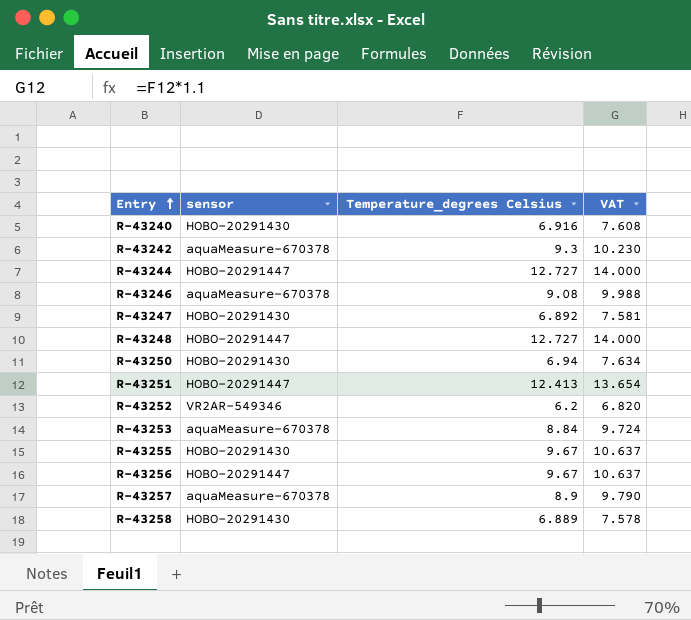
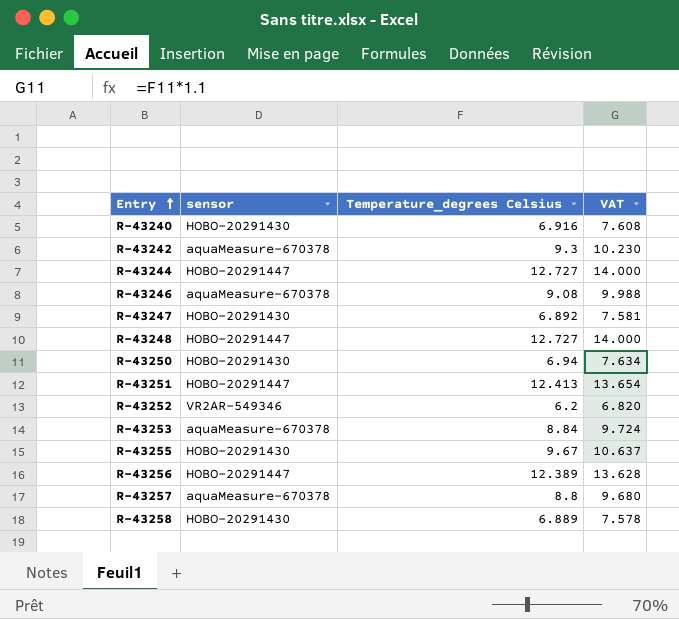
R-43256 | Temperature_degrees Celsius: 9.67 -> 12.389
R-43256 | VAT: 10.637 -> 13.628
R-43257 | Temperature_degrees Celsius: 8.9 -> 8.8
R-43257 | VAT: 9.790 -> 9.680

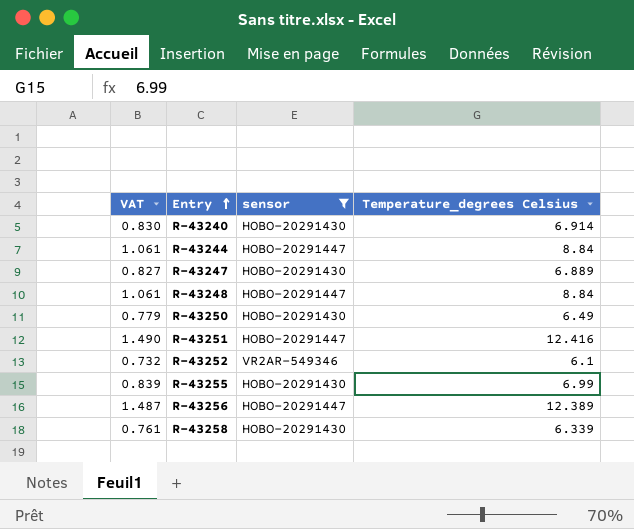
filter: none -> sensor != aquaMeasure-670378
column VAT | formula: [Temperature_degrees Celsius] * 1.1 -> [Temperature_degrees Celsius] * 0.12
column VAT | position: 4 -> 1
R-43240 | Temperature_degrees Celsius: 6.916 -> 6.914
R-43244 | Temperature_degrees Celsius: 12.727 -> 8.84
R-43247 | Temperature_degrees Celsius: 6.892 -> 6.889
R-43248 | Temperature_degrees Celsius: 12.727 -> 8.84
R-43250 | Temperature_degrees Celsius: 6.94 -> 6.49
R-43251 | Temperature_degrees Celsius: 12.413 -> 12.416
R-43252 | Temperature_degrees Celsius: 6.2 -> 6.1
R-43255 | Temperature_degrees Celsius: 9.67 -> 6.99
R-43258 | Temperature_degrees Celsius: 6.889 -> 6.339

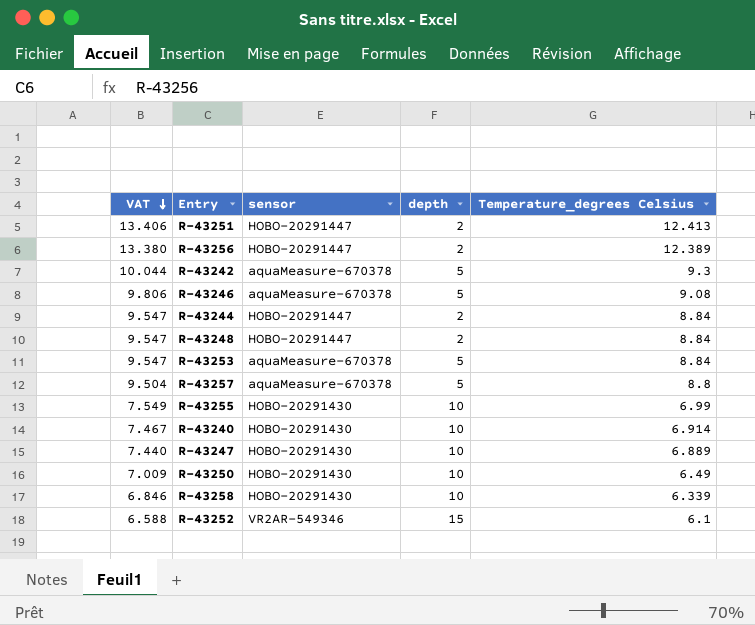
filter: sensor != aquaMeasure-670378 -> none
row order: Entry ascending -> VAT descending
column VAT | formula: [Temperature_degrees Celsius] * 0.12 -> [Temperature_degrees Celsius] * 1.08
column depth | position: none -> 4
R-43251 | Temperature_degrees Celsius: 12.416 -> 12.413

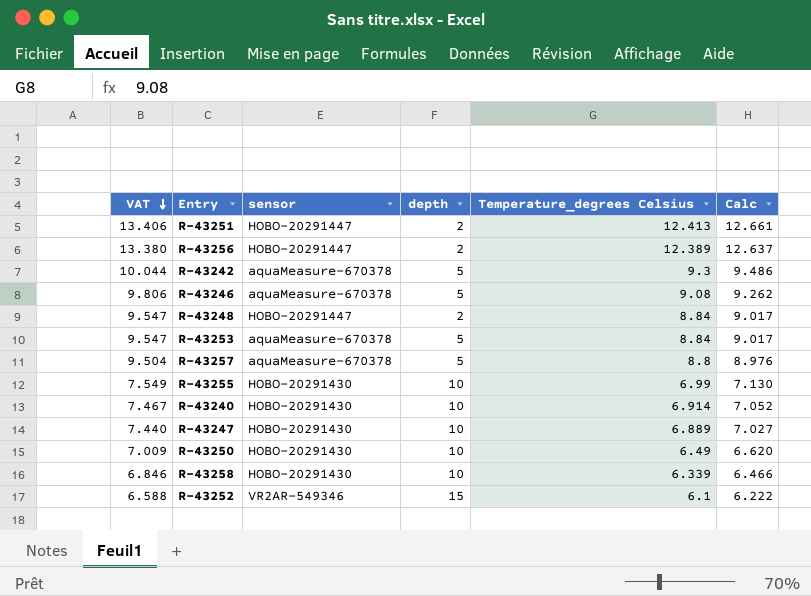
column Calc | formula: none -> [Temperature_degrees Celsius] * 1.02
row R-43244: 9.547 | HOBO-20291447 | 2 | 8.84 -> none

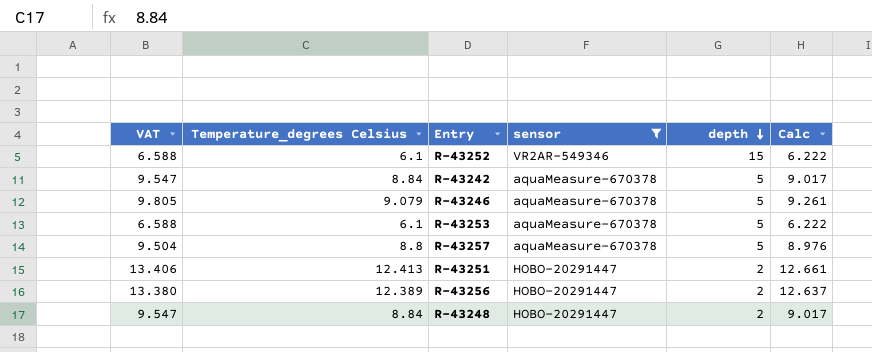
filter: none -> sensor != HOBO-20291430
row order: VAT descending -> depth descending
column Temperature_degrees Celsius | position: 5 -> 2
R-43242 | VAT: 10.044 -> 9.547
R-43242 | Temperature_degrees Celsius: 9.3 -> 8.84
R-43242 | Calc: 9.486 -> 9.017
R-43246 | VAT: 9.806 -> 9.805
R-43246 | Temperature_degrees Celsius: 9.08 -> 9.079
R-43246 | Calc: 9.262 -> 9.261
R-43253 | VAT: 9.547 -> 6.588
R-43253 | Temperature_degrees Celsius: 8.84 -> 6.1
R-43253 | Calc: 9.017 -> 6.222

